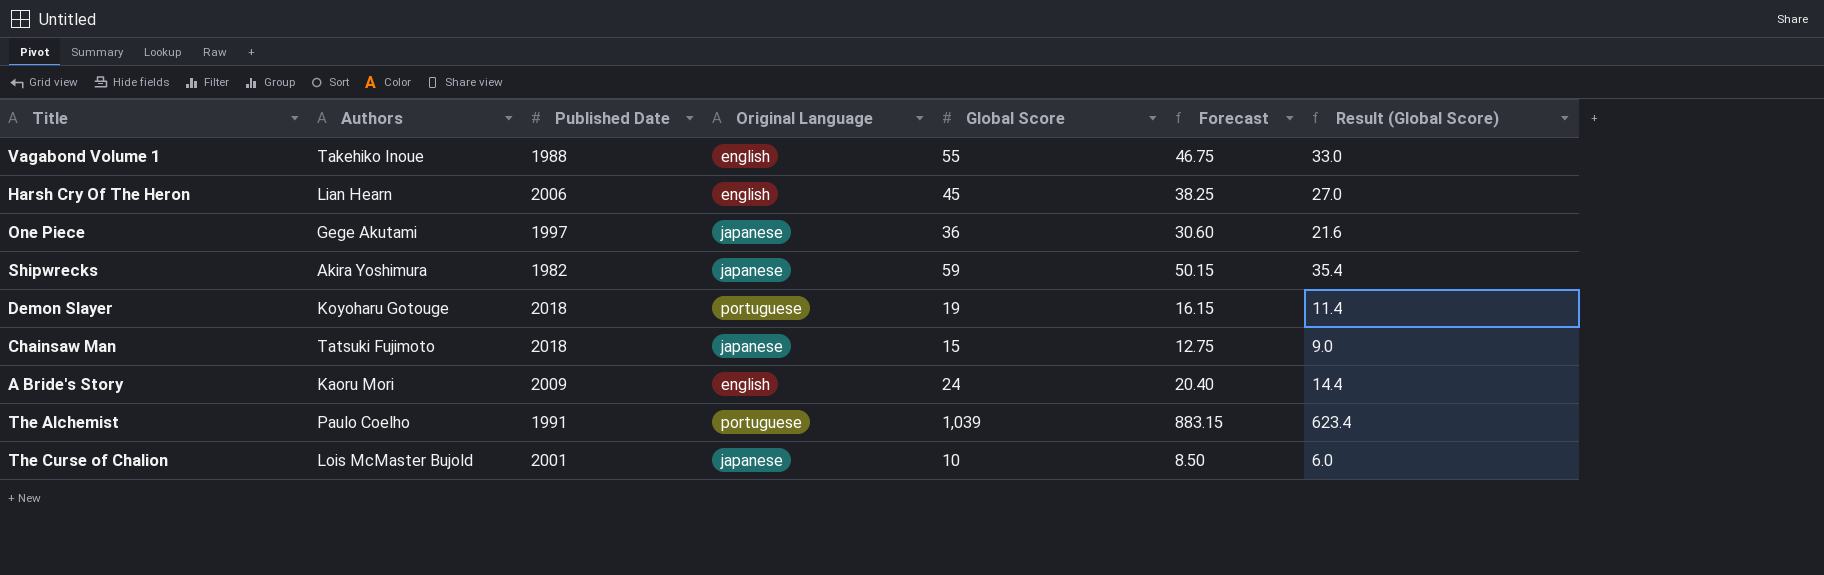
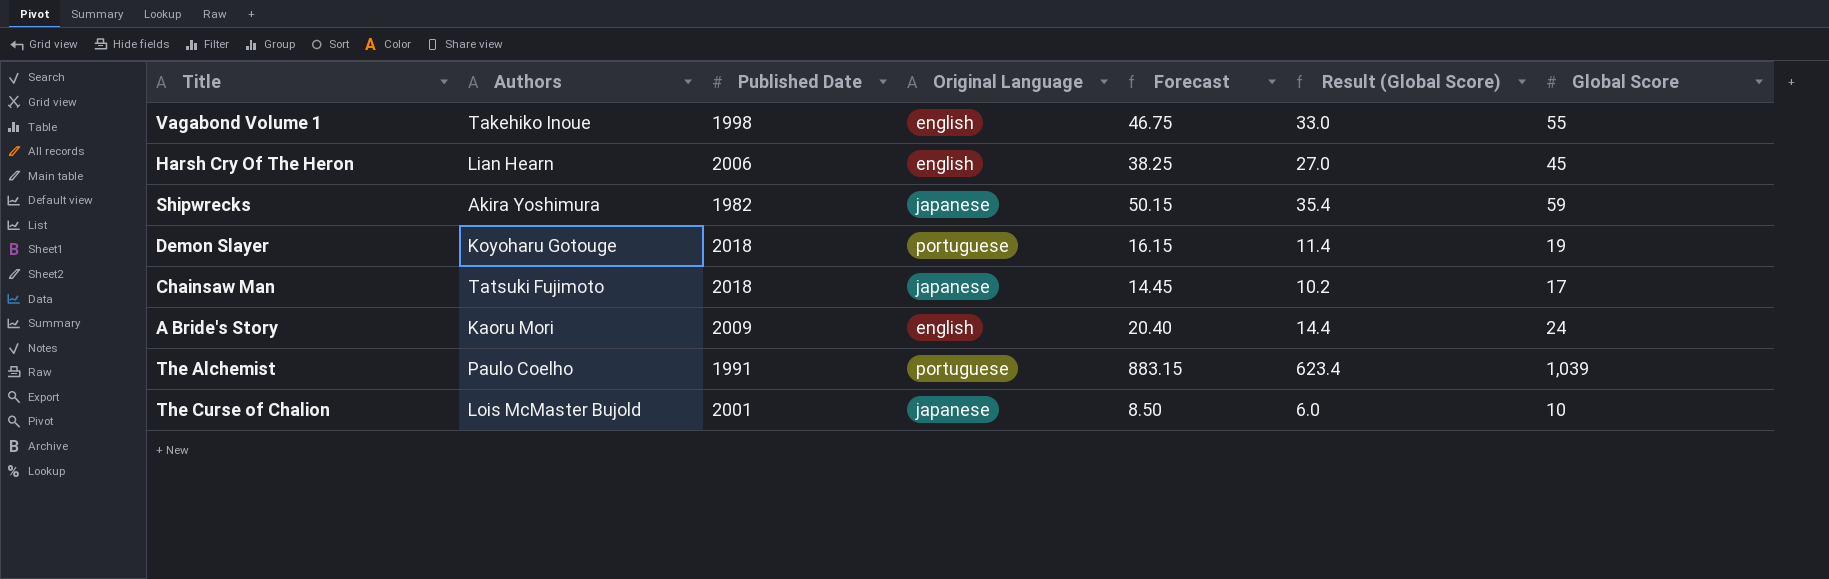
column Global Score | position: 5 -> 7
row One Piece: Gege Akutami | 1997 | japanese | 36 | 30.60 | 21.6 -> none
Vagabond Volume 1 | Published Date: 1988 -> 1998
Chainsaw Man | Forecast: 12.75 -> 14.45
Chainsaw Man | Result (Global Score): 9.0 -> 10.2
Chainsaw Man | Global Score: 15 -> 17

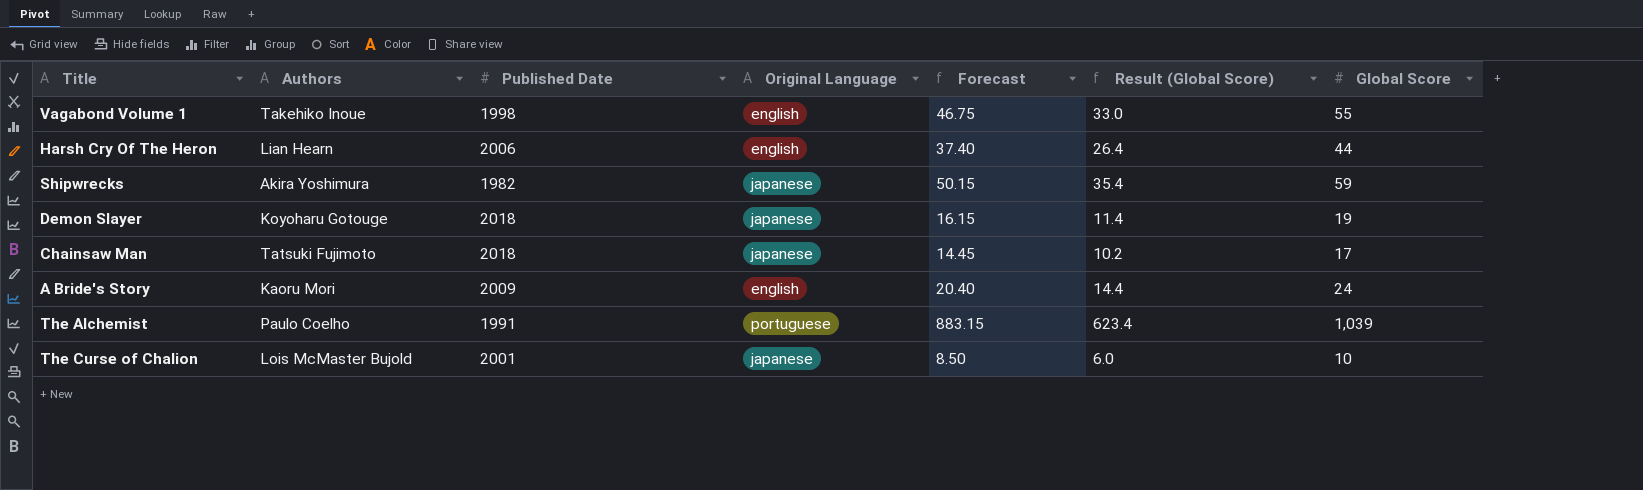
Harsh Cry Of The Heron | Forecast: 38.25 -> 37.40
Harsh Cry Of The Heron | Result (Global Score): 27.0 -> 26.4
Harsh Cry Of The Heron | Global Score: 45 -> 44
Demon Slayer | Original Language: portuguese -> japanese

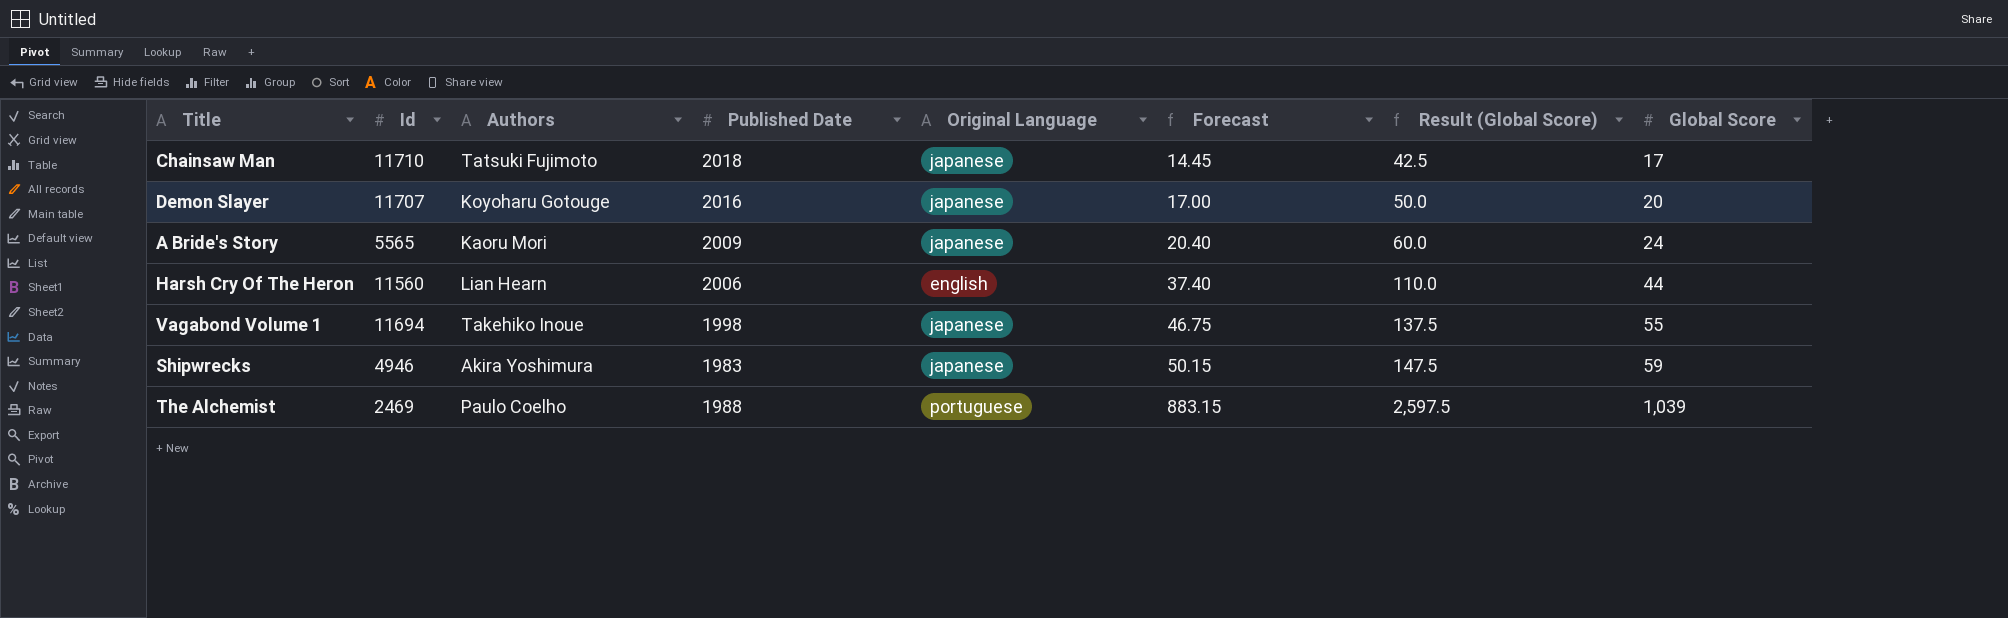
row order: none -> Forecast ascending
column Id | position: none -> 2
column Result (Global Score) | formula: [Global Score] * 0.6 -> [Global Score] * 2.5
row The Curse of Chalion: Lois McMaster Bujold | 2001 | japanese | 8.50 | 6.0 | 10 -> none
Demon Slayer | Published Date: 2018 -> 2016
Demon Slayer | Forecast: 16.15 -> 17.00
Demon Slayer | Global Score: 19 -> 20
A Bride's Story | Original Language: english -> japanese
Vagabond Volume 1 | Original Language: english -> japanese
Shipwrecks | Published Date: 1982 -> 1983
The Alchemist | Published Date: 1991 -> 1988

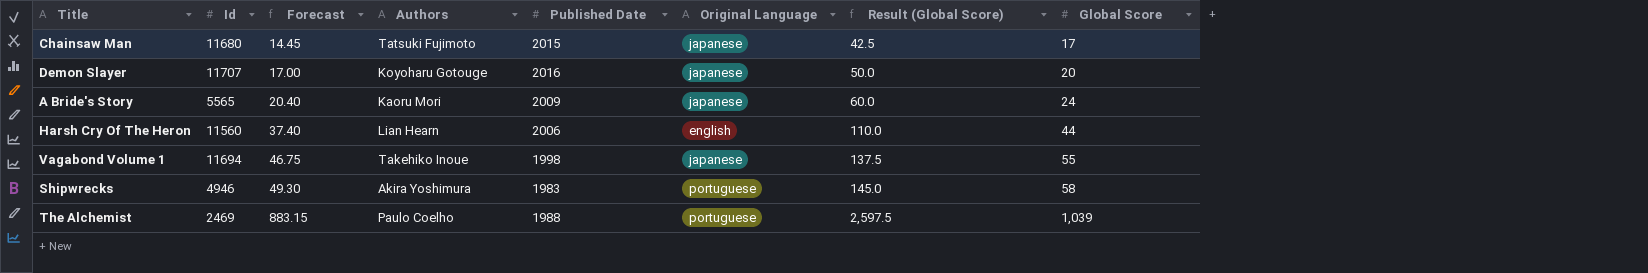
column Forecast | position: 6 -> 3
Chainsaw Man | Id: 11710 -> 11680
Chainsaw Man | Published Date: 2018 -> 2015
Shipwrecks | Forecast: 50.15 -> 49.30
Shipwrecks | Original Language: japanese -> portuguese
Shipwrecks | Result (Global Score): 147.5 -> 145.0
Shipwrecks | Global Score: 59 -> 58

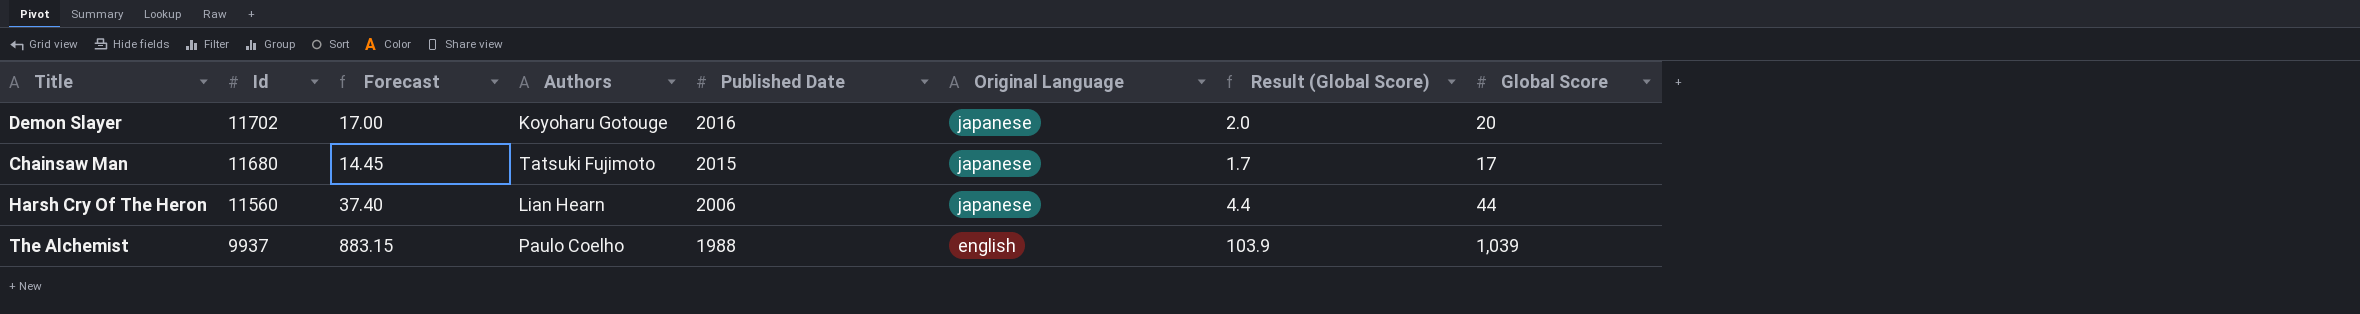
row order: Forecast ascending -> Id descending
column Result (Global Score) | formula: [Global Score] * 2.5 -> [Global Score] * 0.1
row A Bride's Story: 5565 | 20.40 | Kaoru Mori | 2009 | japanese | 60.0 | 24 -> none
row Vagabond Volume 1: 11694 | 46.75 | Takehiko Inoue | 1998 | japanese | 137.5 | 55 -> none
row Shipwrecks: 4946 | 49.30 | Akira Yoshimura | 1983 | portuguese | 145.0 | 58 -> none
Demon Slayer | Id: 11707 -> 11702
Harsh Cry Of The Heron | Original Language: english -> japanese
The Alchemist | Id: 2469 -> 9937
The Alchemist | Original Language: portuguese -> english

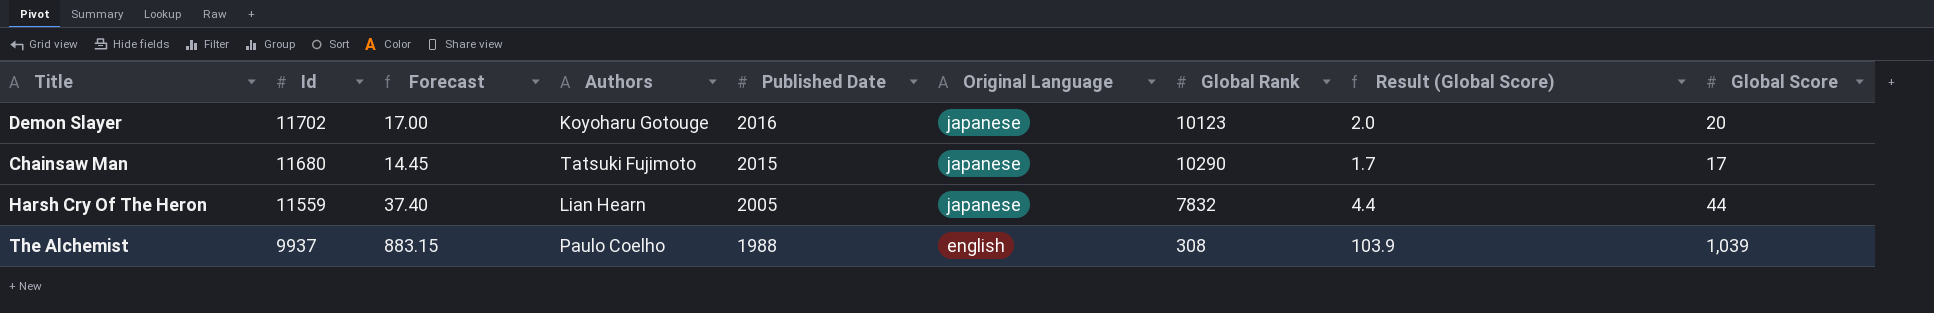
column Global Rank | position: none -> 7
Harsh Cry Of The Heron | Id: 11560 -> 11559
Harsh Cry Of The Heron | Published Date: 2006 -> 2005

